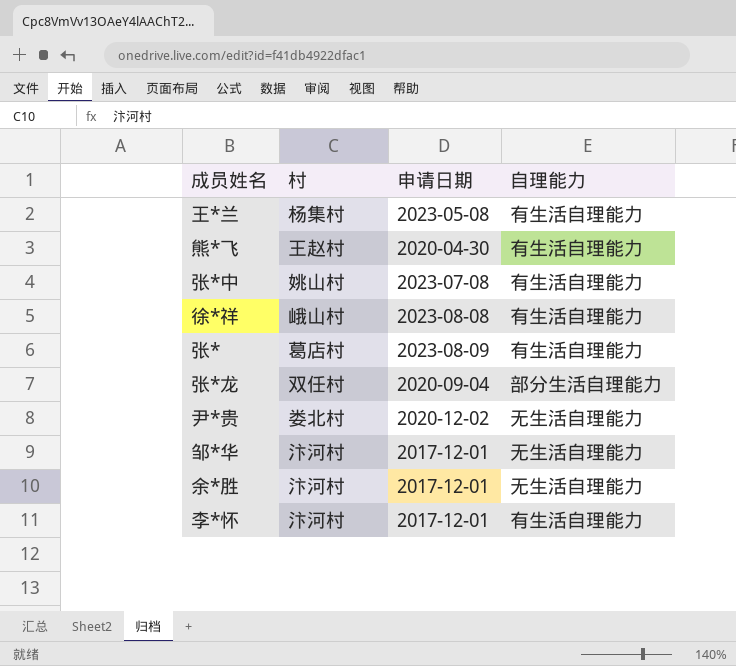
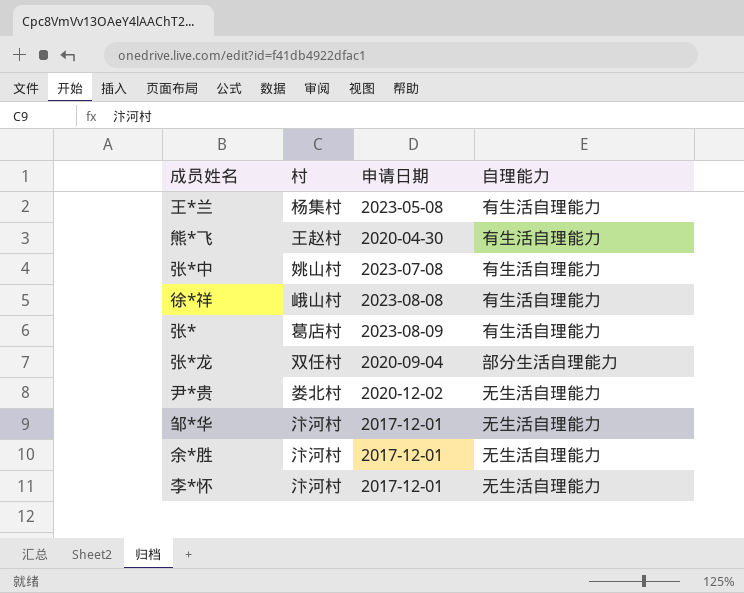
李*怀 | 自理能力: 有生活自理能力 -> 无生活自理能力

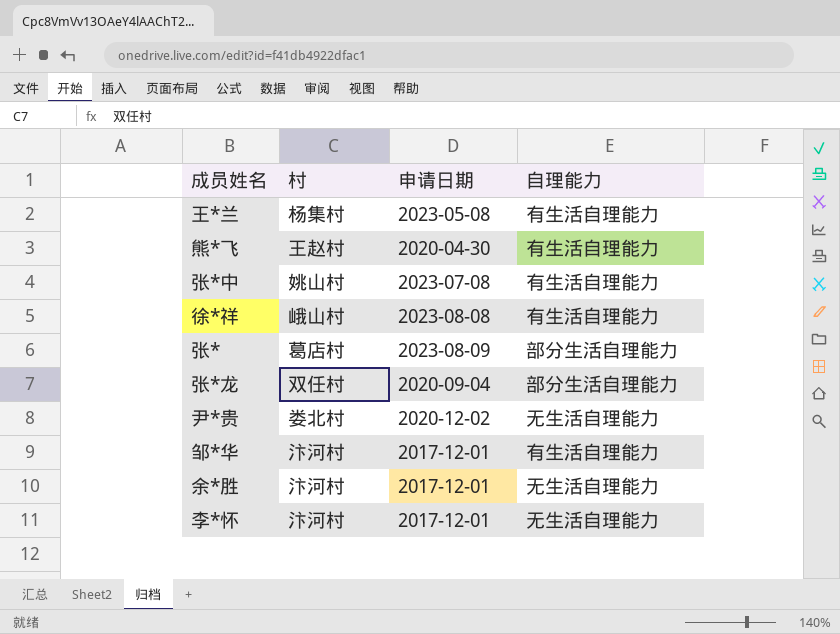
张* | 自理能力: 有生活自理能力 -> 部分生活自理能力
邹*华 | 自理能力: 无生活自理能力 -> 有生活自理能力

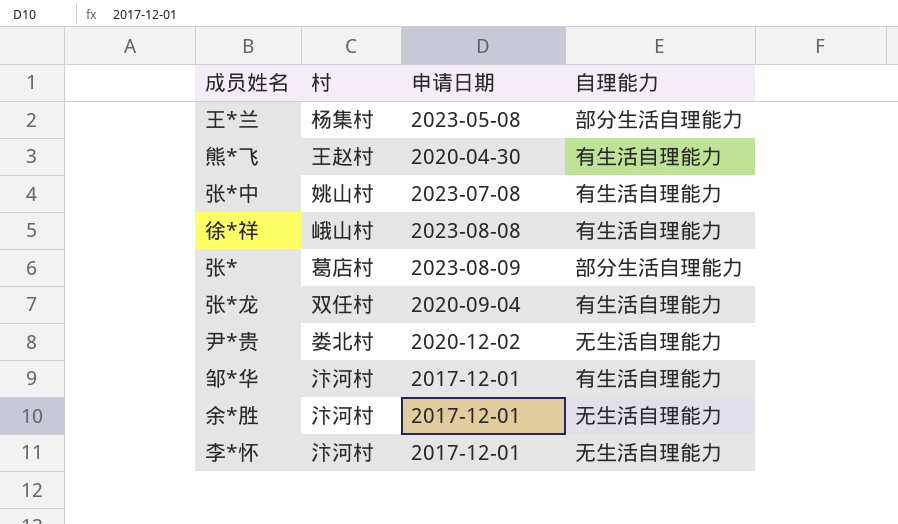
王*兰 | 自理能力: 有生活自理能力 -> 部分生活自理能力
张*龙 | 自理能力: 部分生活自理能力 -> 有生活自理能力

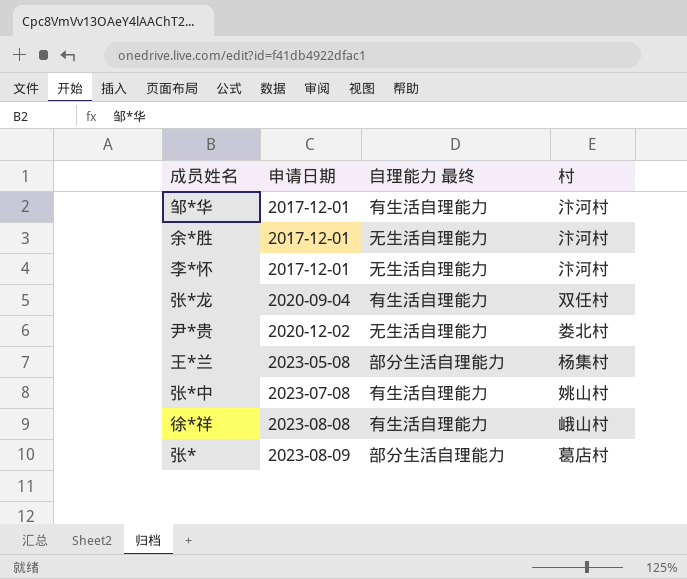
row order: none -> 申请日期 ascending
column name: 自理能力 -> 自理能力 最终
column 村 | position: 2 -> 4
row 熊*飞: 王赵村 | 2020-04-30 | 有生活自理能力 -> none

